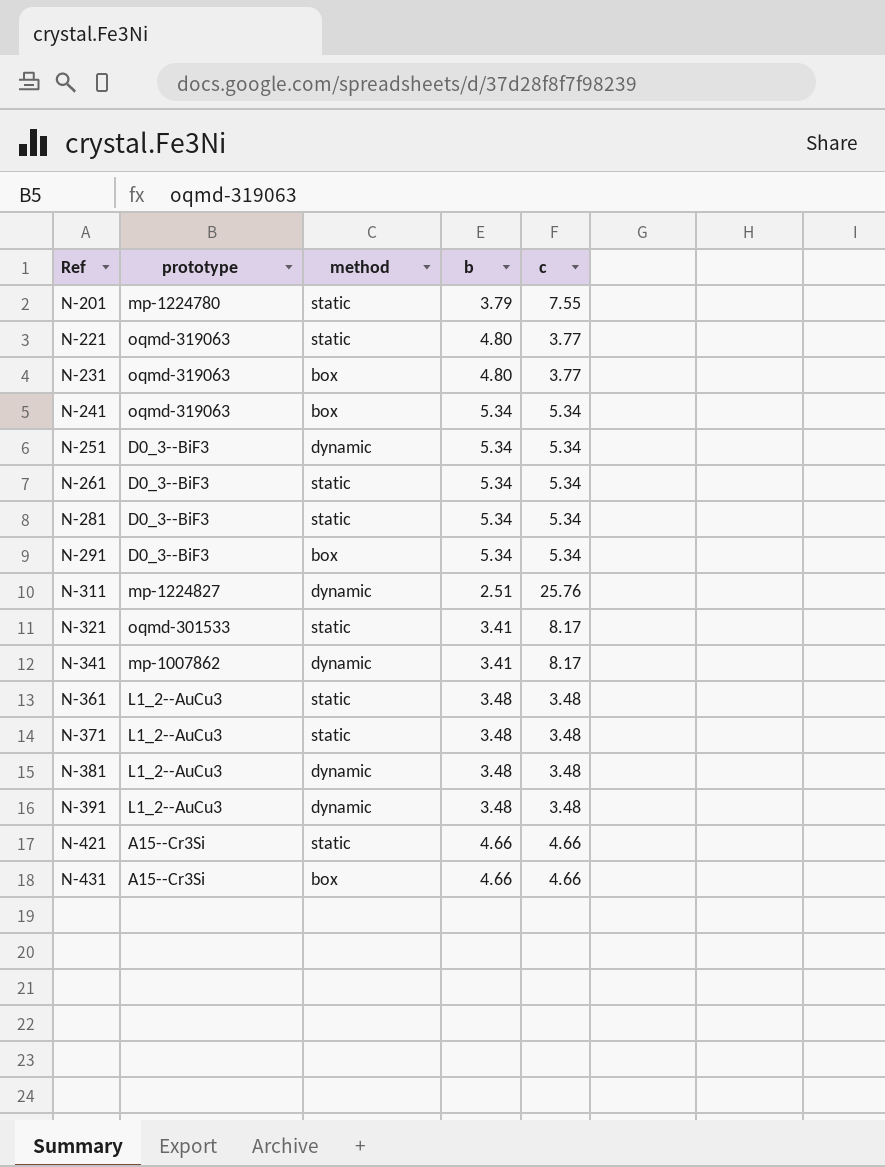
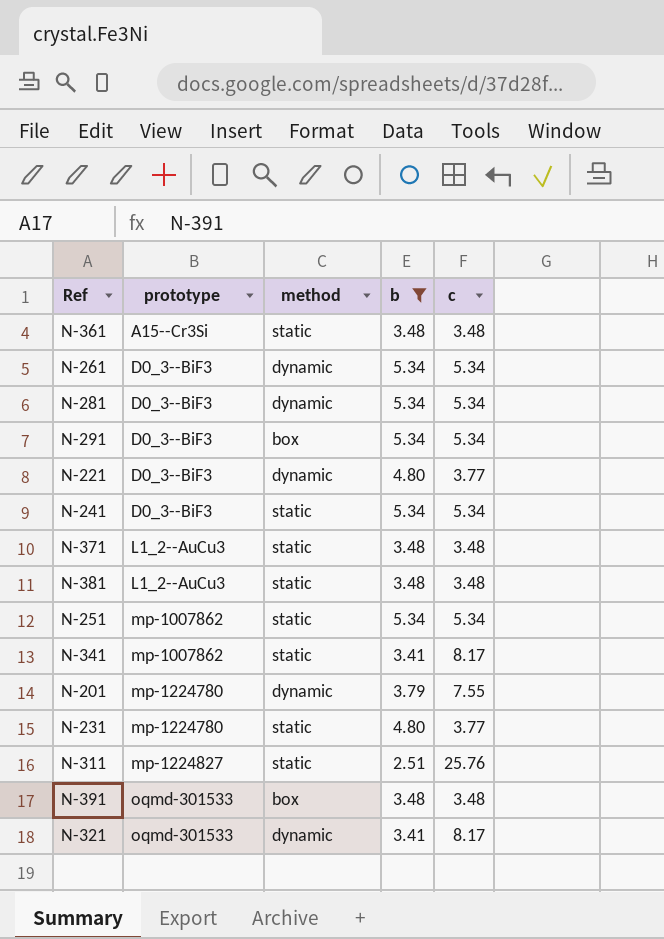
filter: none -> b != 4.66
row order: Ref ascending -> prototype ascending
N-361 | prototype: L1_2--AuCu3 -> A15--Cr3Si
N-261 | method: static -> dynamic
N-281 | method: static -> dynamic
N-221 | prototype: oqmd-319063 -> D0_3--BiF3
N-221 | method: static -> dynamic
N-241 | prototype: oqmd-319063 -> D0_3--BiF3
N-241 | method: box -> static
N-381 | method: dynamic -> static
N-251 | prototype: D0_3--BiF3 -> mp-1007862
N-251 | method: dynamic -> static
N-341 | method: dynamic -> static
N-201 | method: static -> dynamic
N-231 | prototype: oqmd-319063 -> mp-1224780
N-231 | method: box -> static
N-311 | method: dynamic -> static
N-391 | prototype: L1_2--AuCu3 -> oqmd-301533
N-391 | method: dynamic -> box
N-321 | method: static -> dynamic

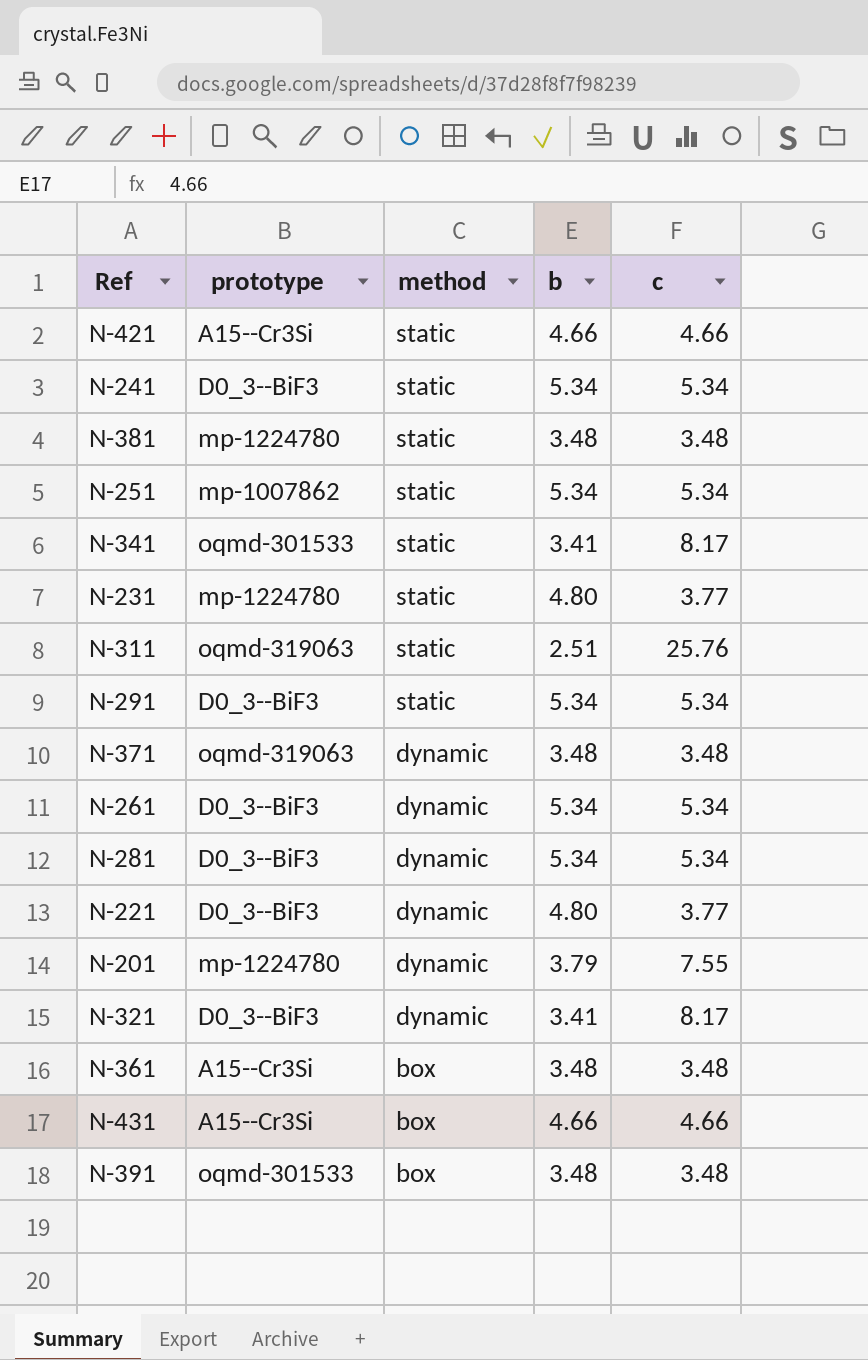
filter: b != 4.66 -> none
row order: prototype ascending -> method descending
N-381 | prototype: L1_2--AuCu3 -> mp-1224780
N-341 | prototype: mp-1007862 -> oqmd-301533
N-311 | prototype: mp-1224827 -> oqmd-319063
N-291 | method: box -> static
N-371 | prototype: L1_2--AuCu3 -> oqmd-319063
N-371 | method: static -> dynamic
N-321 | prototype: oqmd-301533 -> D0_3--BiF3
N-361 | method: static -> box

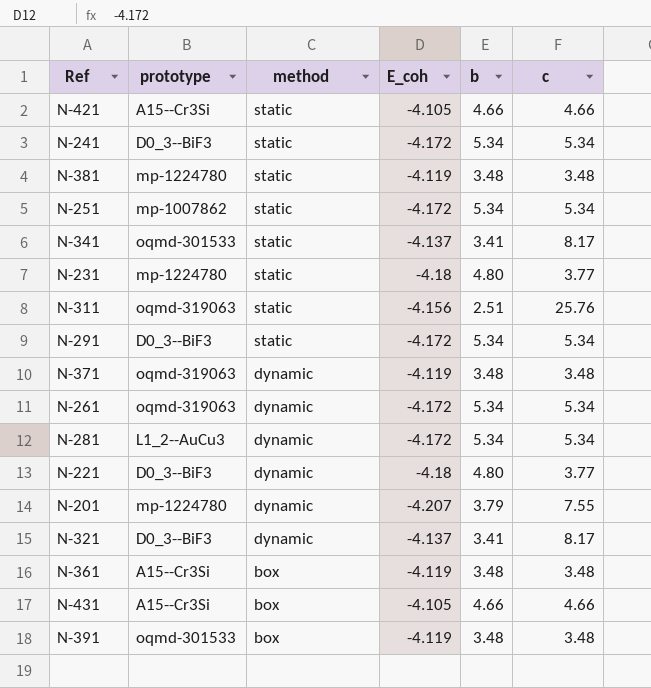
column E_coh | position: none -> 4
N-261 | prototype: D0_3--BiF3 -> oqmd-319063
N-281 | prototype: D0_3--BiF3 -> L1_2--AuCu3

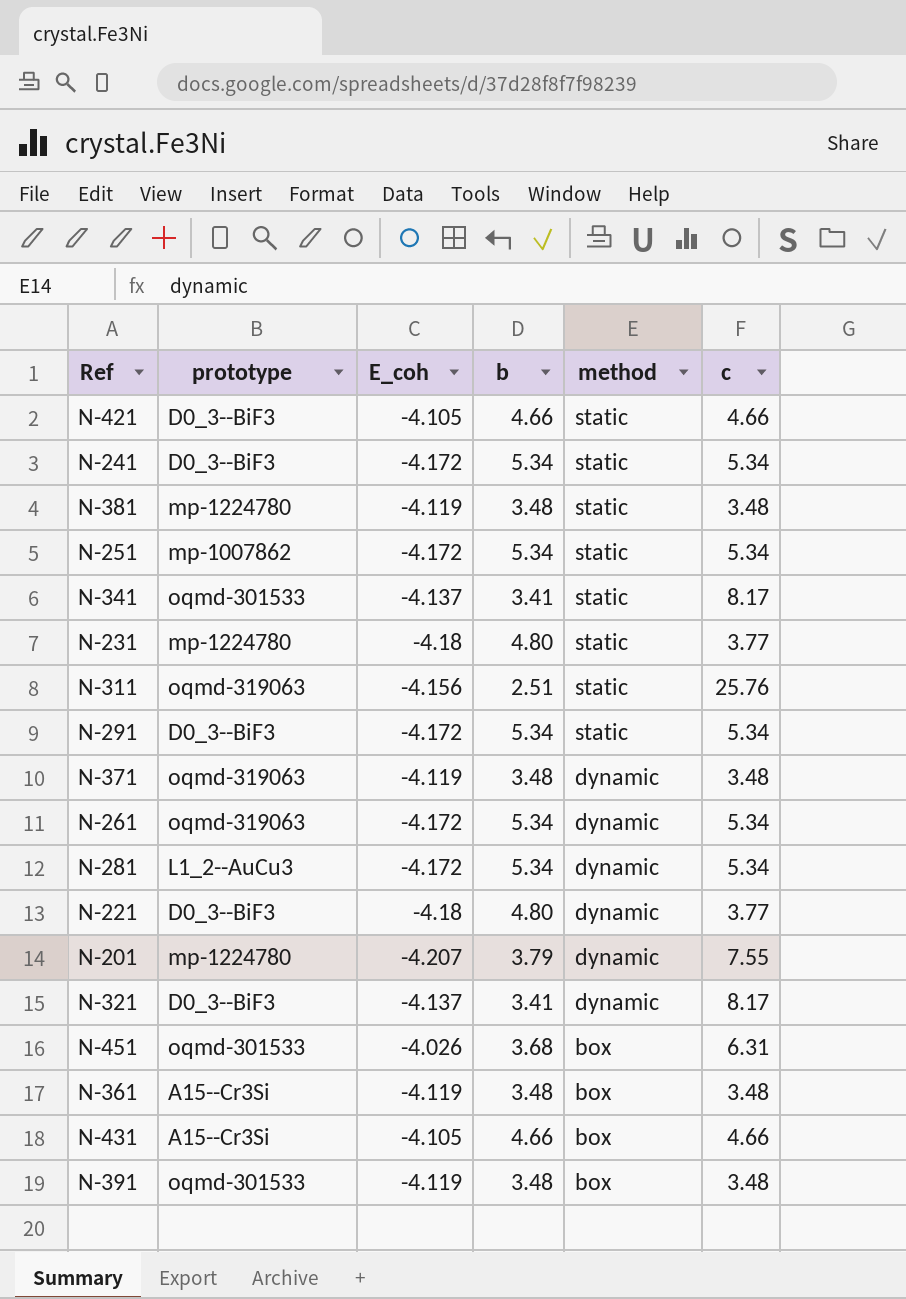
column method | position: 3 -> 5
N-421 | prototype: A15--Cr3Si -> D0_3--BiF3
row N-451: none -> oqmd-301533 | -4.026 | 3.68 | box | 6.31

